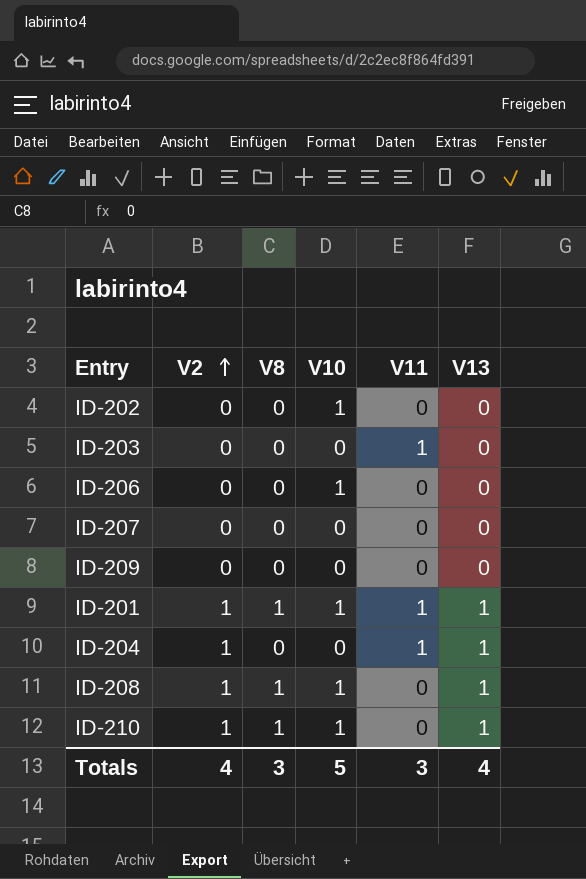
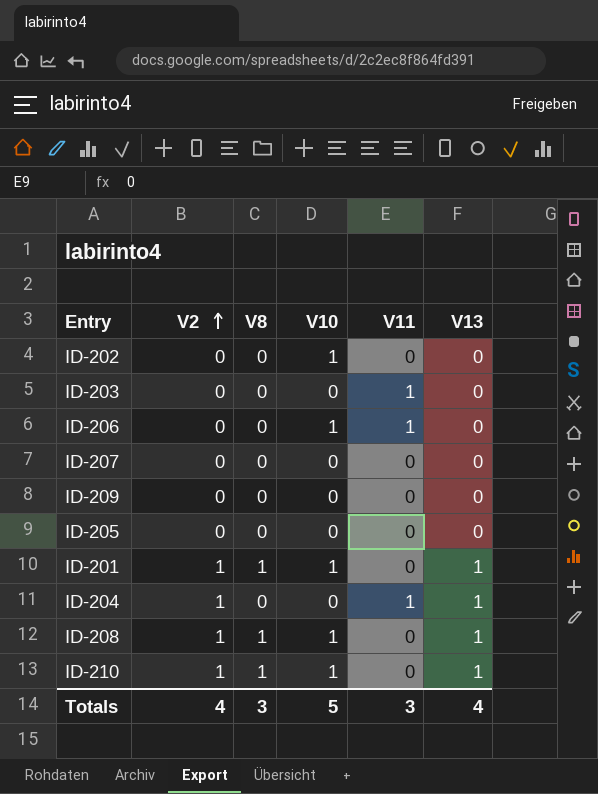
ID-206 | V11: 0 -> 1
row ID-205: none -> 0 | 0 | 0 | 0 | 0
ID-201 | V11: 1 -> 0

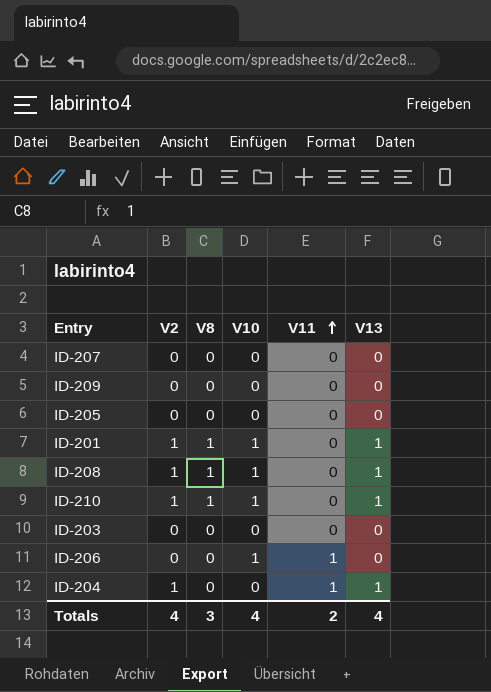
row order: V2 ascending -> V11 ascending
row ID-202: 0 | 0 | 1 | 0 | 0 -> none
ID-203 | V11: 1 -> 0
Totals | V10: 5 -> 4
Totals | V11: 3 -> 2

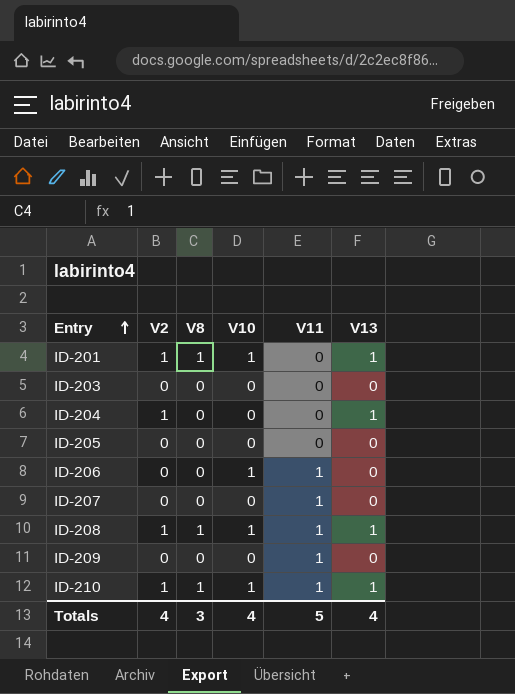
row order: V11 ascending -> Entry ascending
ID-204 | V11: 1 -> 0
ID-207 | V11: 0 -> 1
ID-208 | V11: 0 -> 1
ID-209 | V11: 0 -> 1
ID-210 | V11: 0 -> 1
Totals | V11: 2 -> 5

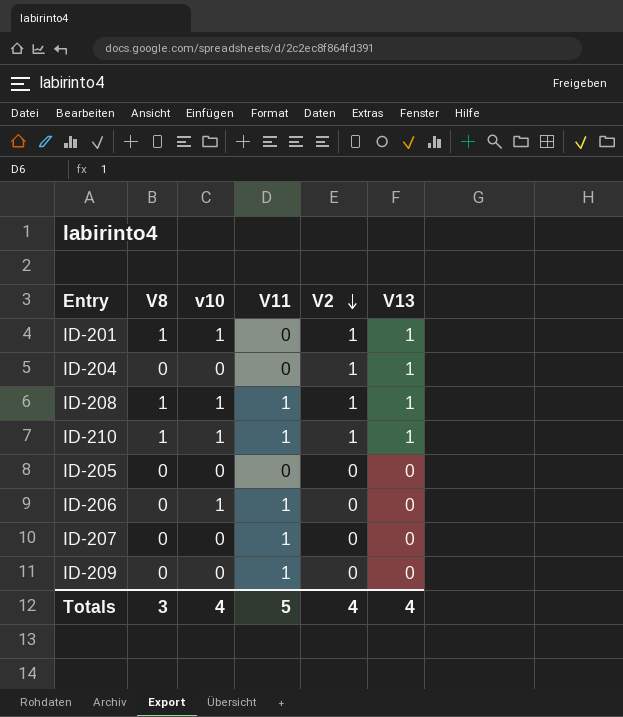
row order: Entry ascending -> V2 descending
column name: V10 -> v10
column V2 | position: 2 -> 5
row ID-203: 0 | 0 | 0 | 0 | 0 -> none

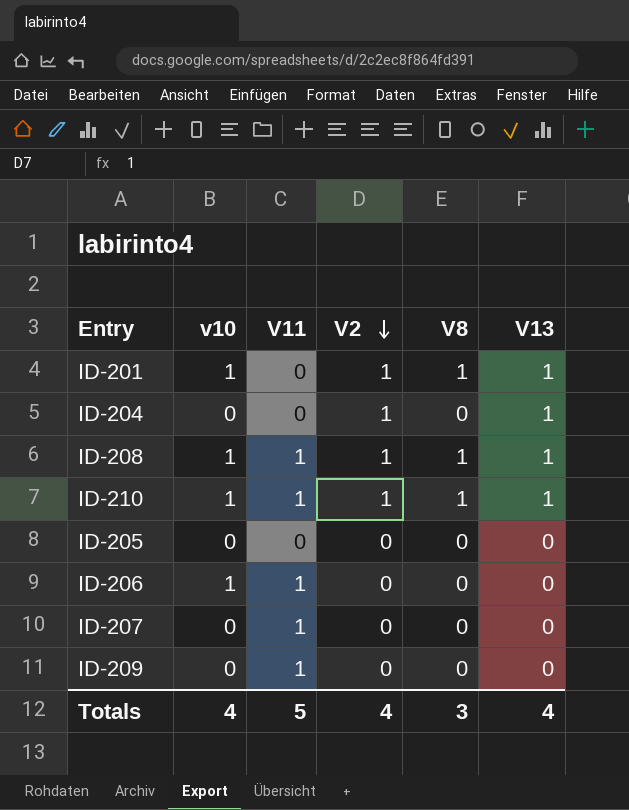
column V8 | position: 2 -> 5

